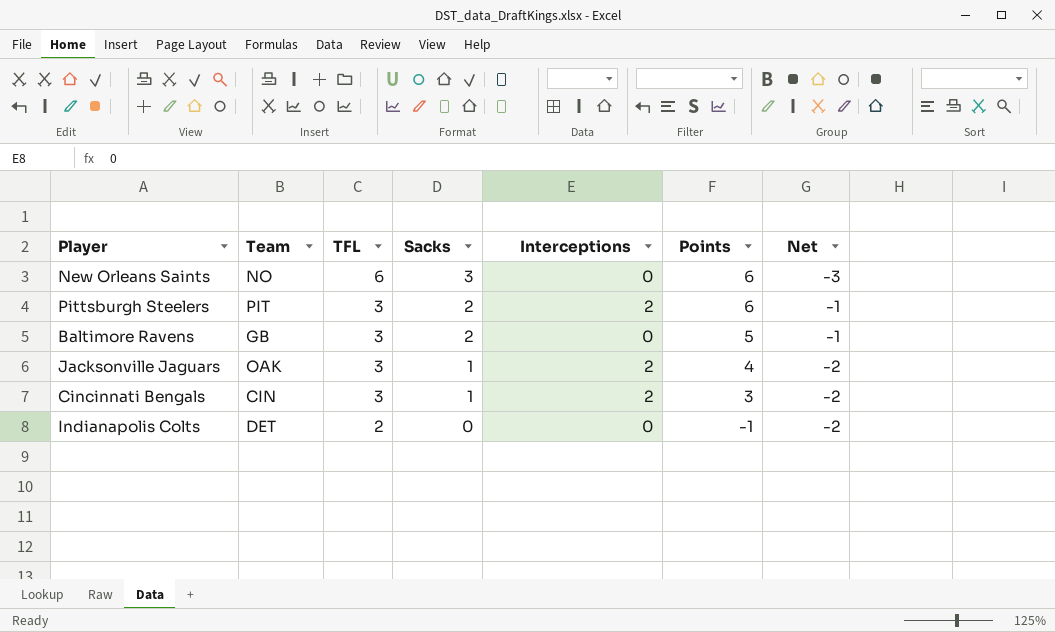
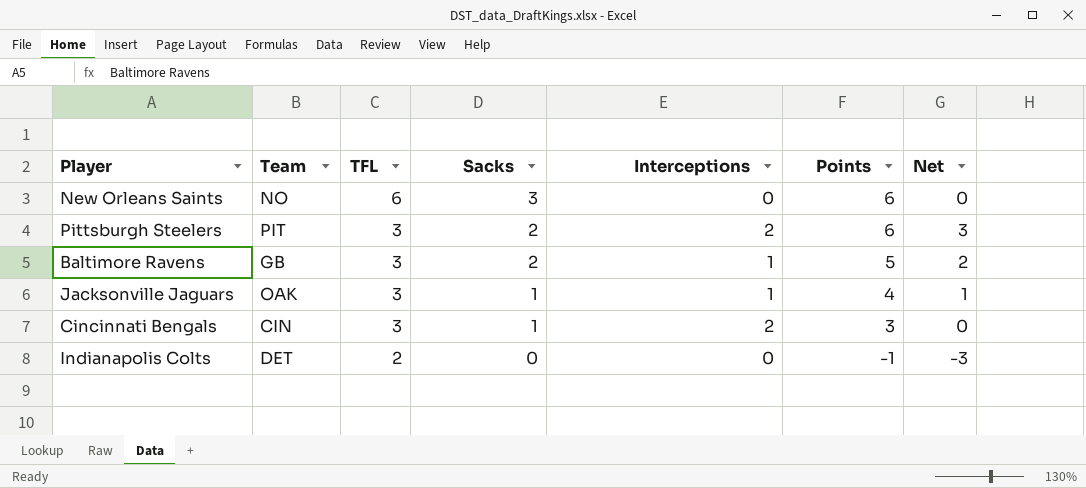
column Net | formula: [Sacks] - [TFL] -> [Points] - [TFL]
Baltimore Ravens | Interceptions: 0 -> 1
Jacksonville Jaguars | Interceptions: 2 -> 1

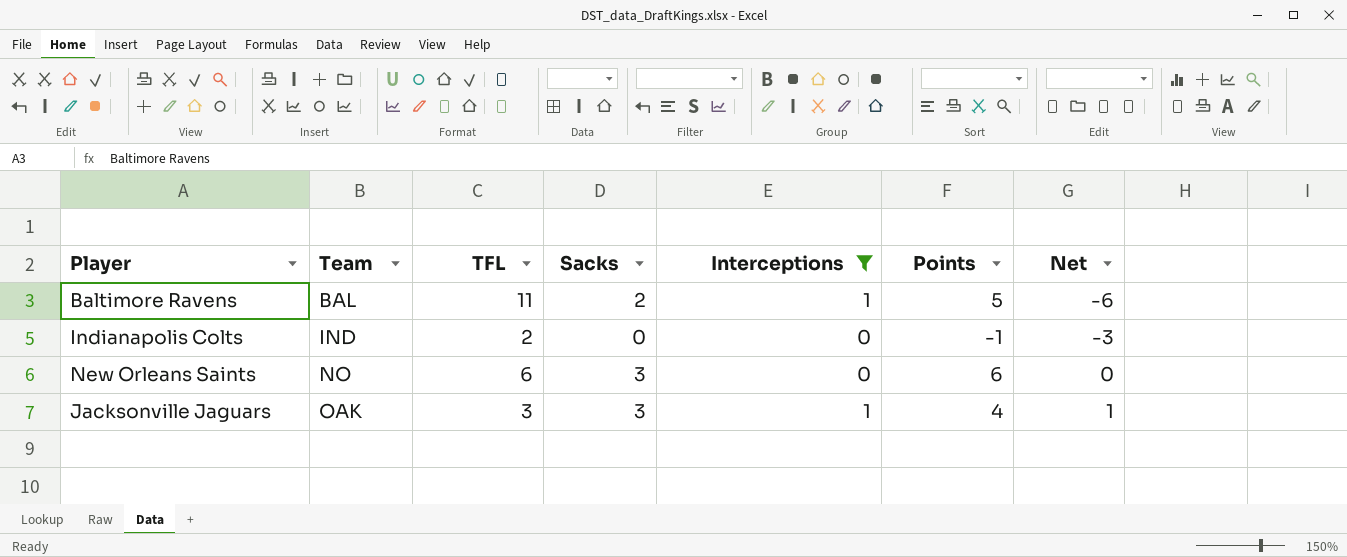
filter: none -> Interceptions != 2
row order: TFL descending -> Team ascending
Baltimore Ravens | Team: GB -> BAL
Baltimore Ravens | TFL: 3 -> 11
Baltimore Ravens | Net: 2 -> -6
Indianapolis Colts | Team: DET -> IND
Jacksonville Jaguars | Sacks: 1 -> 3

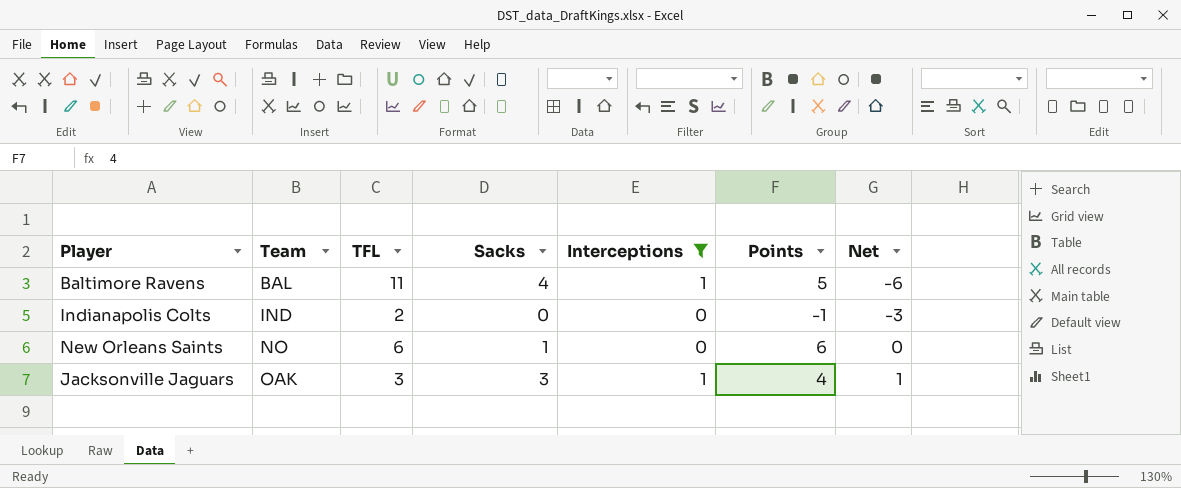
Baltimore Ravens | Sacks: 2 -> 4
New Orleans Saints | Sacks: 3 -> 1

